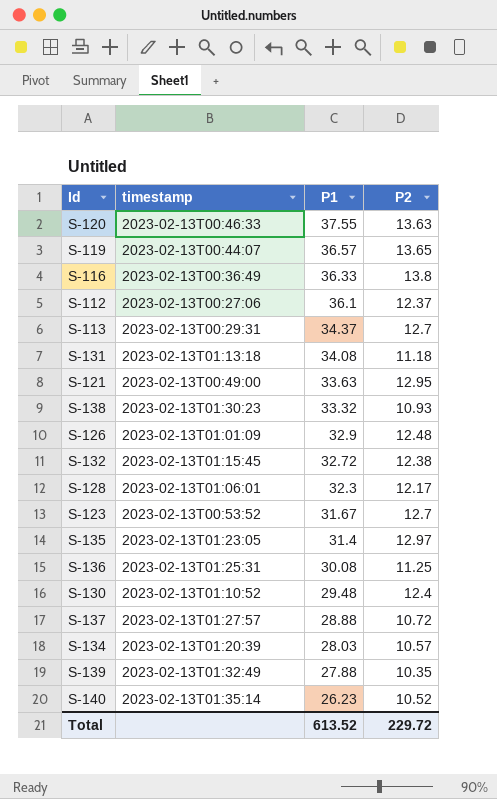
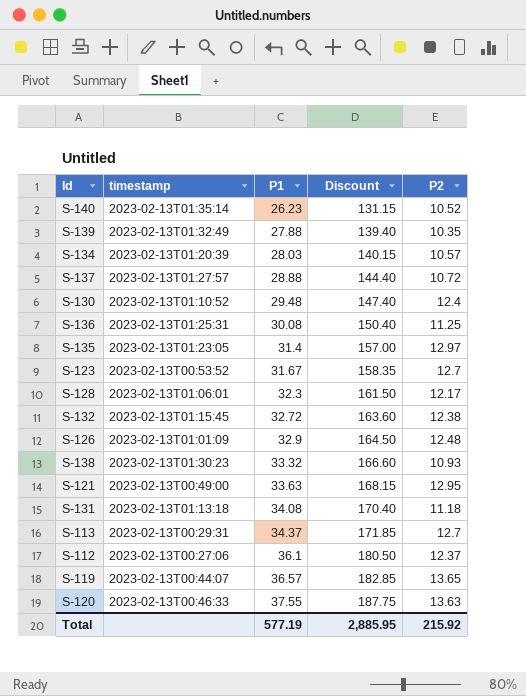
row order: P1 descending -> P1 ascending
column Discount | formula: none -> [P1] * 5
row S-116: 2023-02-13T00:36:49 | 36.33 | 13.8 -> none
Total | P1: 613.52 -> 577.19
Total | P2: 229.72 -> 215.92

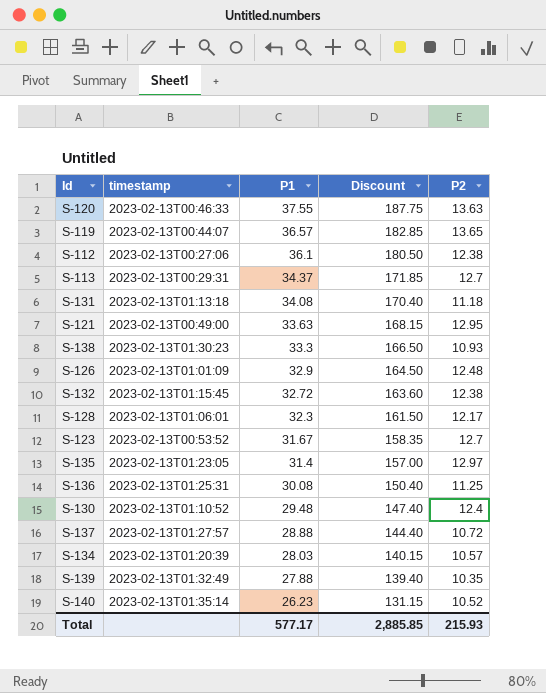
row order: P1 ascending -> P1 descending
S-112 | P2: 12.37 -> 12.38
S-138 | P1: 33.32 -> 33.3
S-138 | Discount: 166.60 -> 166.50
Total | P1: 577.19 -> 577.17
Total | Discount: 2,885.95 -> 2,885.85
Total | P2: 215.92 -> 215.93

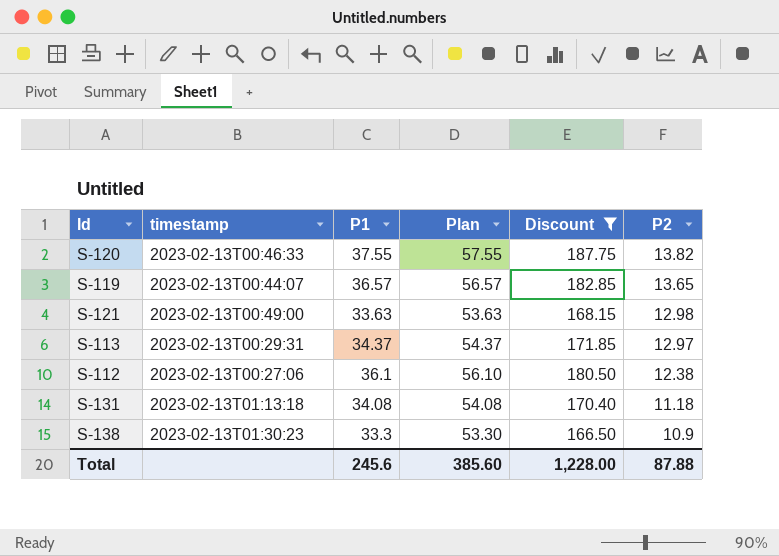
filter: none -> Discount >= 166.50
row order: P1 descending -> P2 descending
column Plan | formula: none -> [P1] + 20
S-120 | P2: 13.63 -> 13.82
S-121 | P2: 12.95 -> 12.98
S-113 | P2: 12.7 -> 12.97
S-138 | P2: 10.93 -> 10.9
Total | P1: 577.17 -> 245.6
Total | Discount: 2,885.85 -> 1,228.00
Total | P2: 215.93 -> 87.88

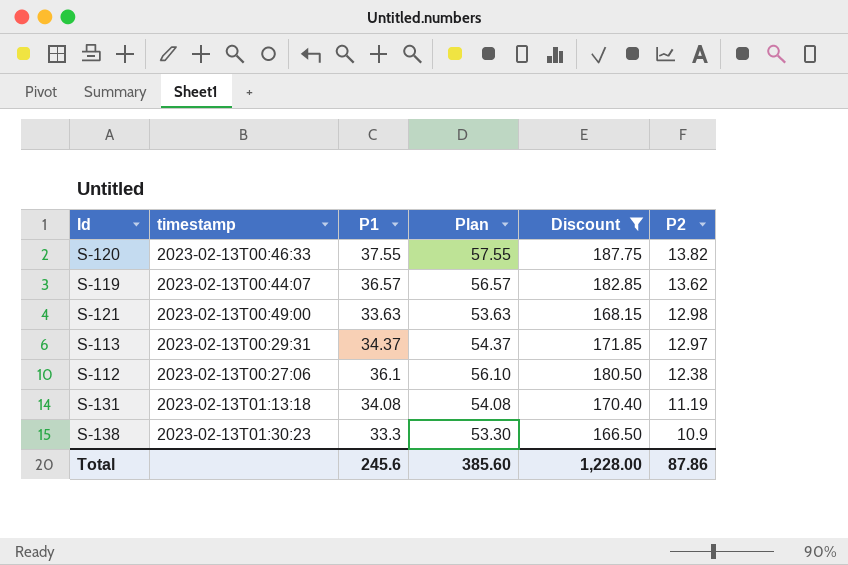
S-119 | P2: 13.65 -> 13.62
S-131 | P2: 11.18 -> 11.19
Total | P2: 87.88 -> 87.86

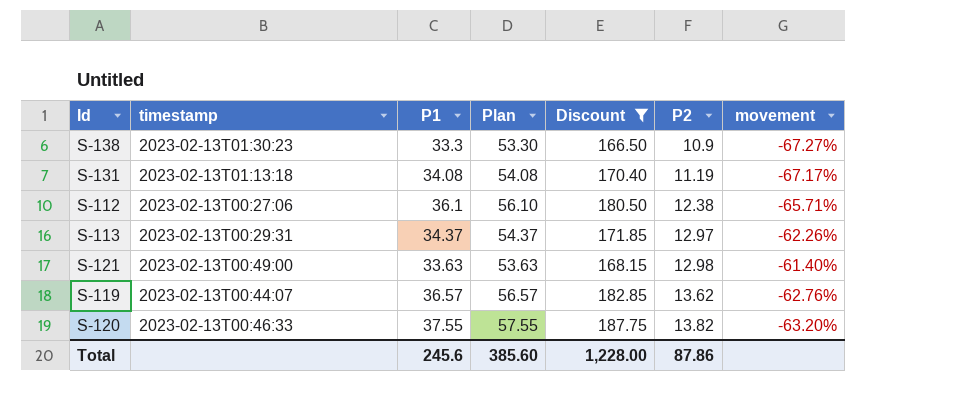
row order: P2 descending -> P2 ascending
column movement | formula: none -> ([P2] - [P1]) / [P1]

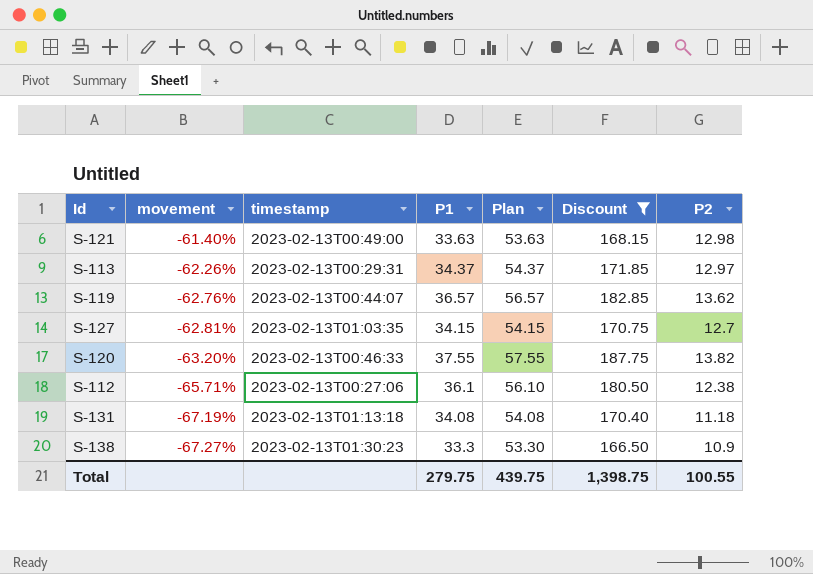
row order: P2 ascending -> movement descending
column movement | position: 7 -> 2
row S-127: none -> -62.81% | 2023-02-13T01:03:35 | 34.15 | 54.15 | 170.75 | 12.7
S-131 | movement: -67.17% -> -67.19%
S-131 | P2: 11.19 -> 11.18
Total | P1: 245.6 -> 279.75
Total | Plan: 385.60 -> 439.75
Total | Discount: 1,228.00 -> 1,398.75
Total | P2: 87.86 -> 100.55

